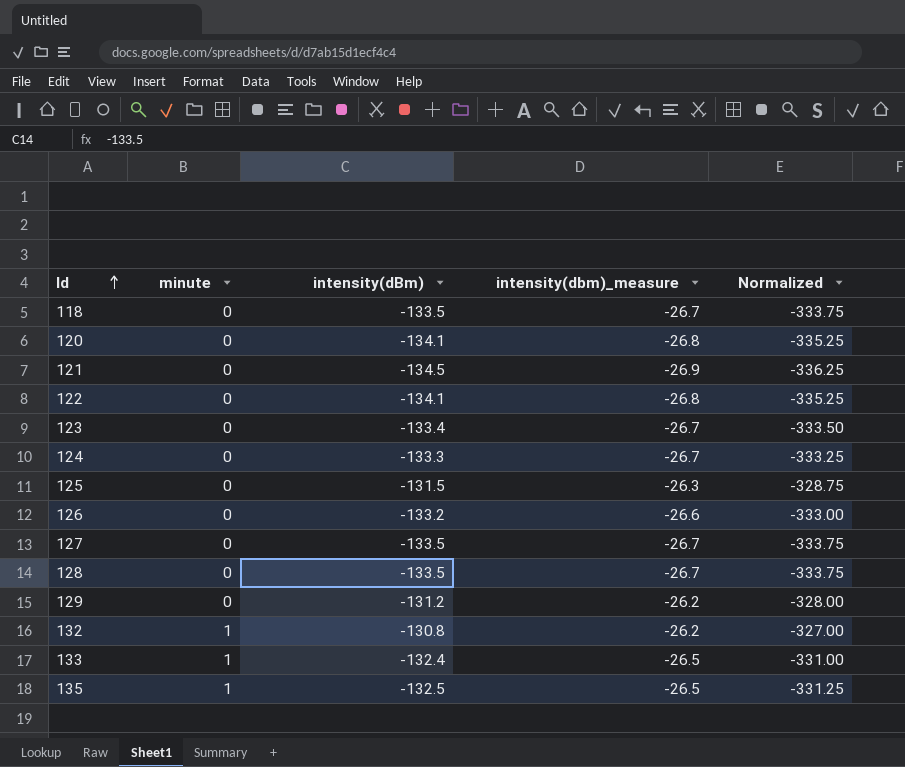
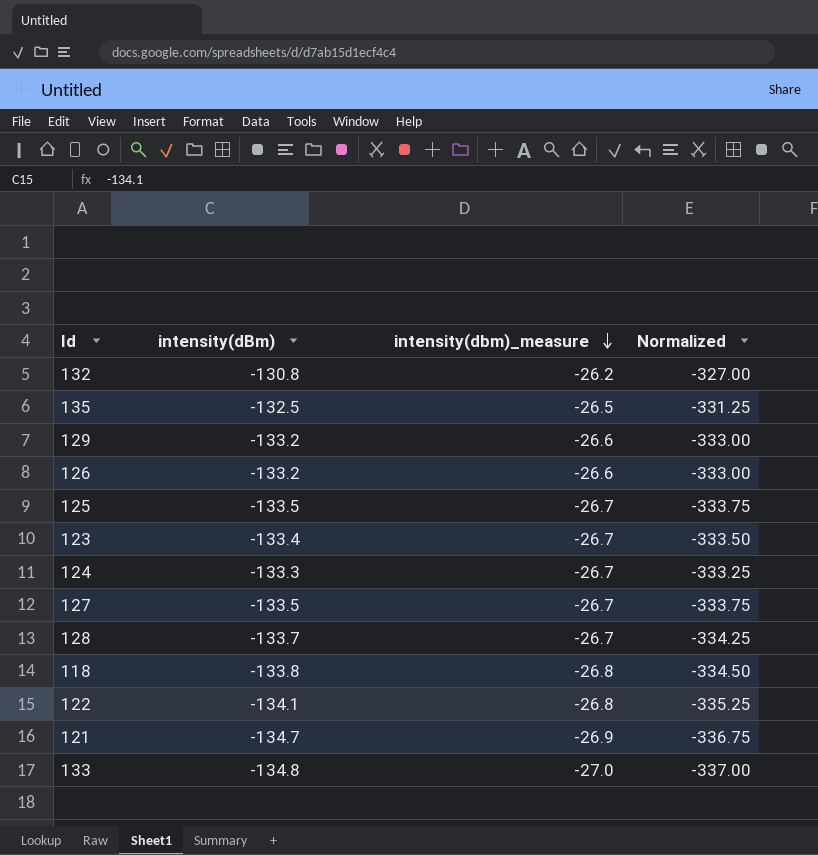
row order: Id ascending -> intensity(dbm)_measure descending
column minute | position: 2 -> none
row 120: 0 | -134.1 | -26.8 | -335.25 -> none
129 | intensity(dBm): -131.2 -> -133.2
129 | intensity(dbm)_measure: -26.2 -> -26.6
129 | Normalized: -328.00 -> -333.00
125 | intensity(dBm): -131.5 -> -133.5
125 | intensity(dbm)_measure: -26.3 -> -26.7
125 | Normalized: -328.75 -> -333.75
128 | intensity(dBm): -133.5 -> -133.7
128 | Normalized: -333.75 -> -334.25
118 | intensity(dBm): -133.5 -> -133.8
118 | intensity(dbm)_measure: -26.7 -> -26.8
118 | Normalized: -333.75 -> -334.50
121 | intensity(dBm): -134.5 -> -134.7
121 | Normalized: -336.25 -> -336.75
133 | intensity(dBm): -132.4 -> -134.8
133 | intensity(dbm)_measure: -26.5 -> -27.0
133 | Normalized: -331.00 -> -337.00

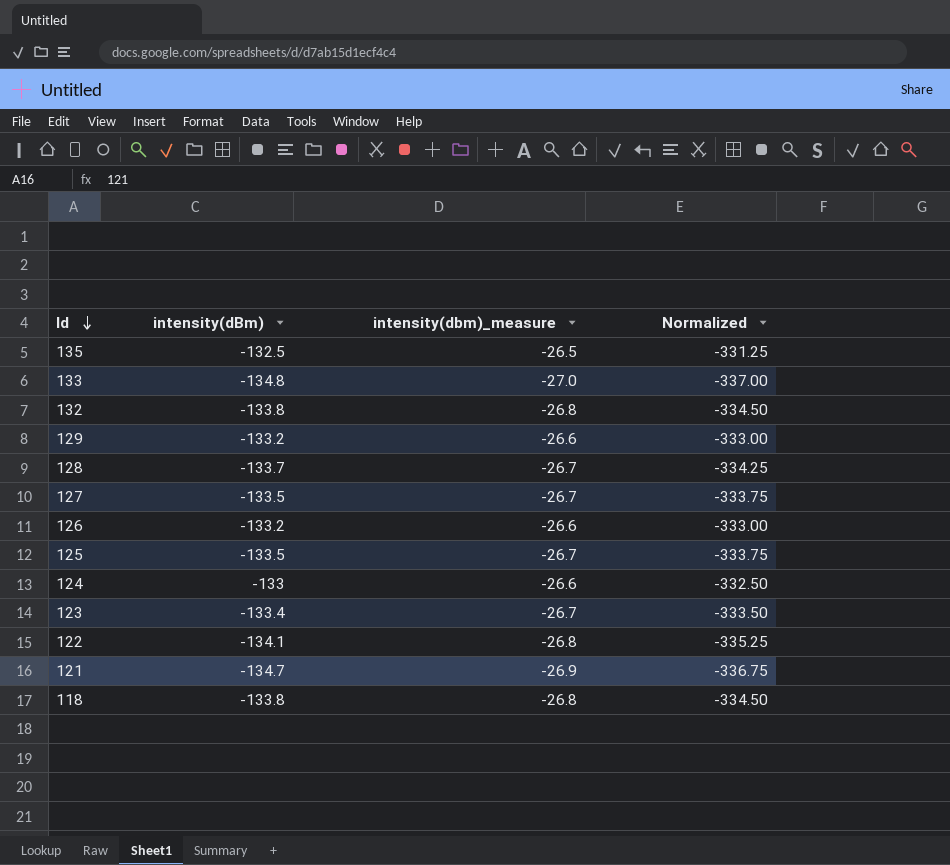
row order: intensity(dbm)_measure descending -> Id descending
132 | intensity(dBm): -130.8 -> -133.8
132 | intensity(dbm)_measure: -26.2 -> -26.8
132 | Normalized: -327.00 -> -334.50
124 | intensity(dBm): -133.3 -> -133
124 | intensity(dbm)_measure: -26.7 -> -26.6
124 | Normalized: -333.25 -> -332.50

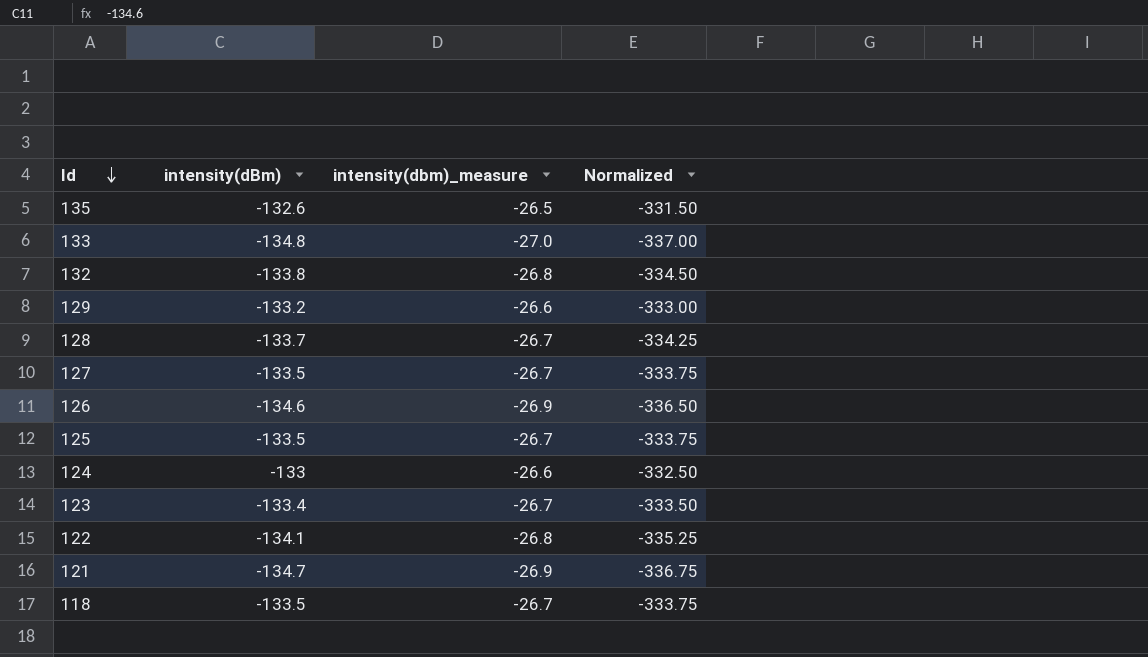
135 | intensity(dBm): -132.5 -> -132.6
135 | Normalized: -331.25 -> -331.50
126 | intensity(dBm): -133.2 -> -134.6
126 | intensity(dbm)_measure: -26.6 -> -26.9
126 | Normalized: -333.00 -> -336.50
118 | intensity(dBm): -133.8 -> -133.5
118 | intensity(dbm)_measure: -26.8 -> -26.7
118 | Normalized: -334.50 -> -333.75

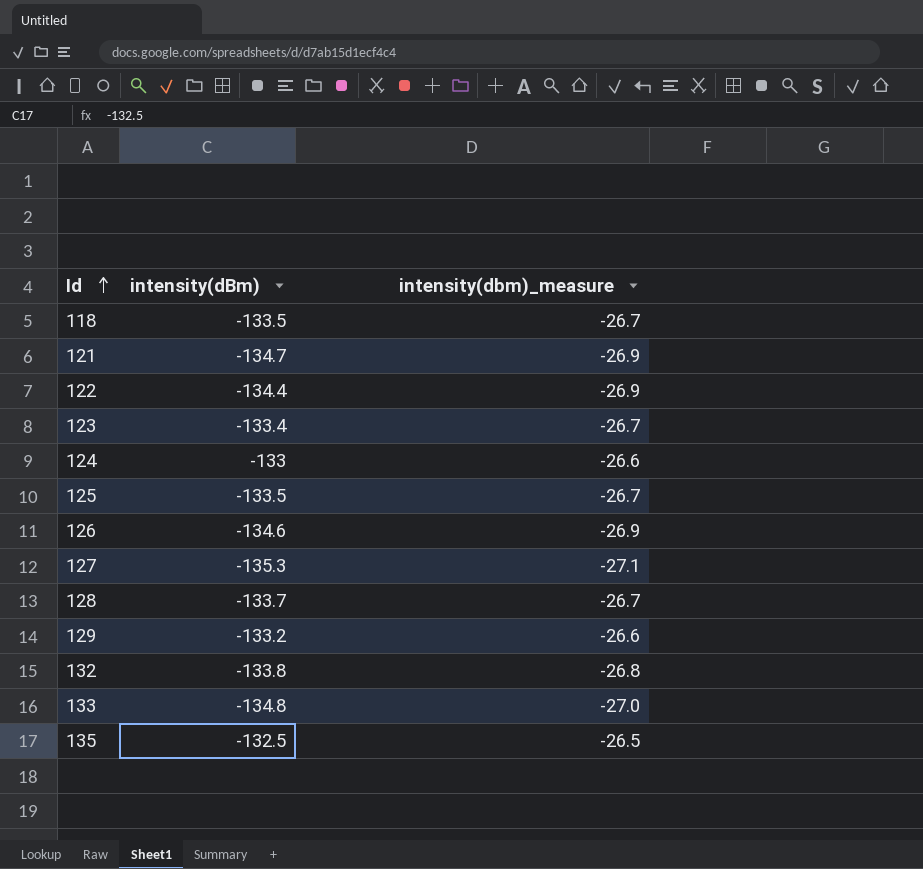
row order: Id descending -> Id ascending
column Normalized | formula: [intensity(dBm)] * 2.5 -> none
122 | intensity(dBm): -134.1 -> -134.4
122 | intensity(dbm)_measure: -26.8 -> -26.9
127 | intensity(dBm): -133.5 -> -135.3
127 | intensity(dbm)_measure: -26.7 -> -27.1
135 | intensity(dBm): -132.6 -> -132.5

